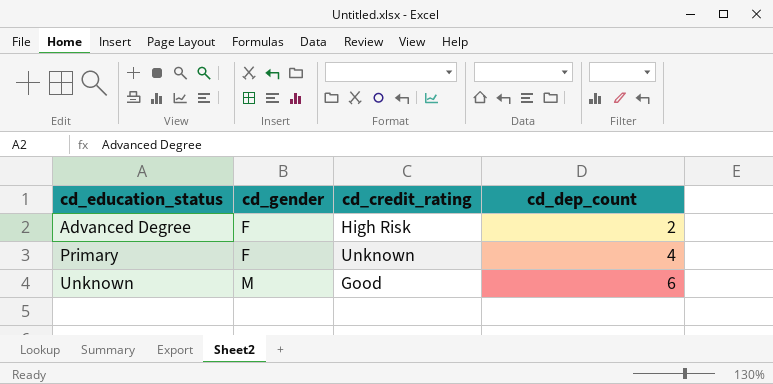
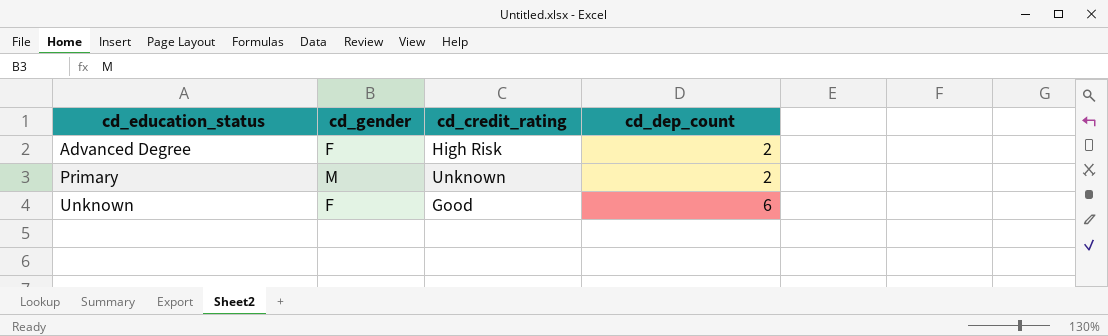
Primary | cd_gender: F -> M
Primary | cd_dep_count: 4 -> 2
Unknown | cd_gender: M -> F

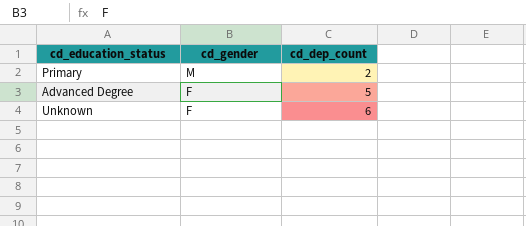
row order: cd_education_status ascending -> cd_gender descending
column cd_credit_rating | position: 3 -> none
Advanced Degree | cd_dep_count: 2 -> 5

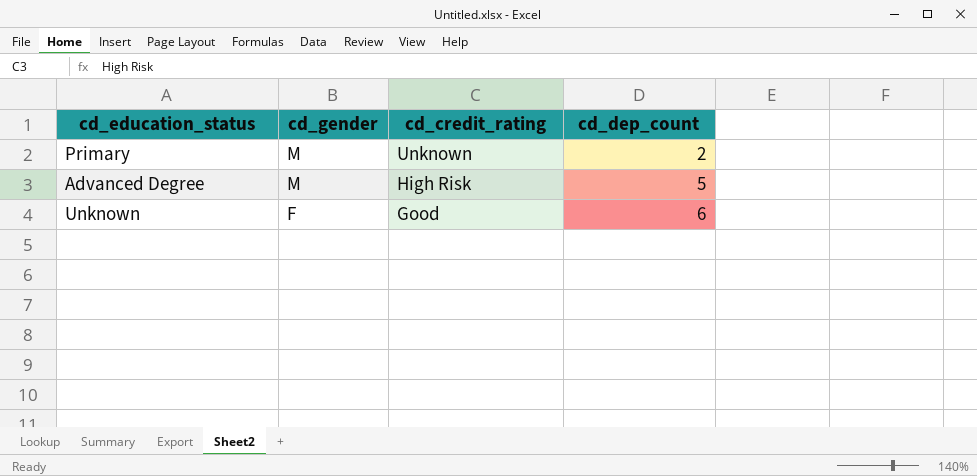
column cd_credit_rating | position: none -> 3
Advanced Degree | cd_gender: F -> M

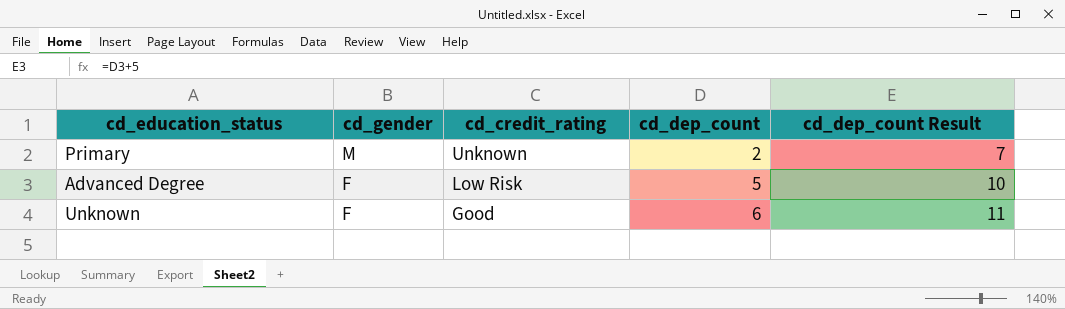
column cd_dep_count Result | formula: none -> [cd_dep_count] + 5
Advanced Degree | cd_gender: M -> F
Advanced Degree | cd_credit_rating: High Risk -> Low Risk

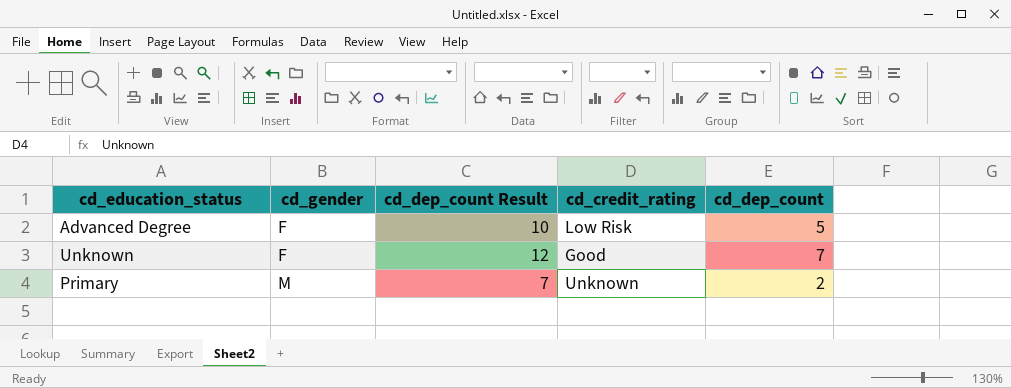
row order: cd_gender descending -> cd_gender ascending
column cd_dep_count Result | position: 5 -> 3
Unknown | cd_dep_count Result: 11 -> 12
Unknown | cd_dep_count: 6 -> 7

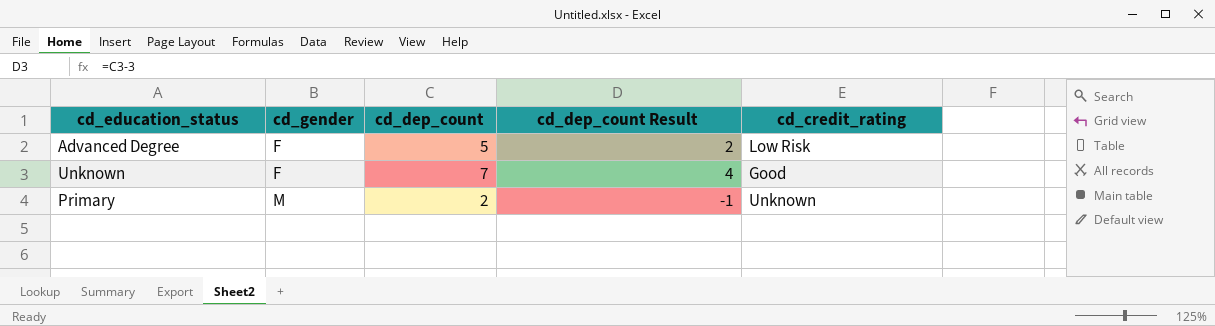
column cd_dep_count | position: 5 -> 3
column cd_dep_count Result | formula: [cd_dep_count] + 5 -> [cd_dep_count] - 3

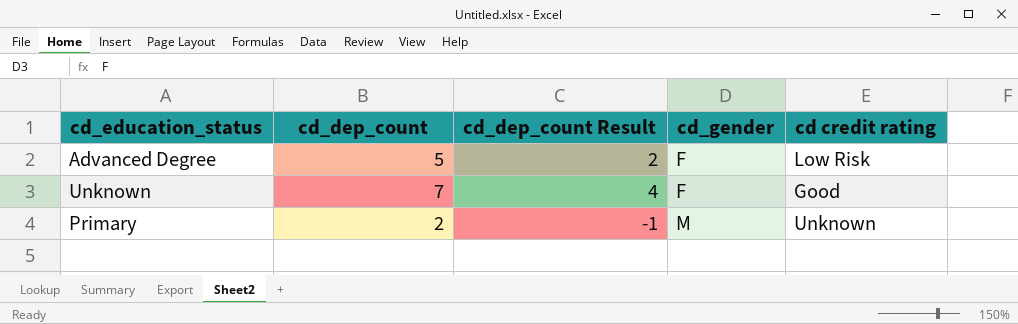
column cd_gender | position: 2 -> 4
column name: cd_credit_rating -> cd credit rating

